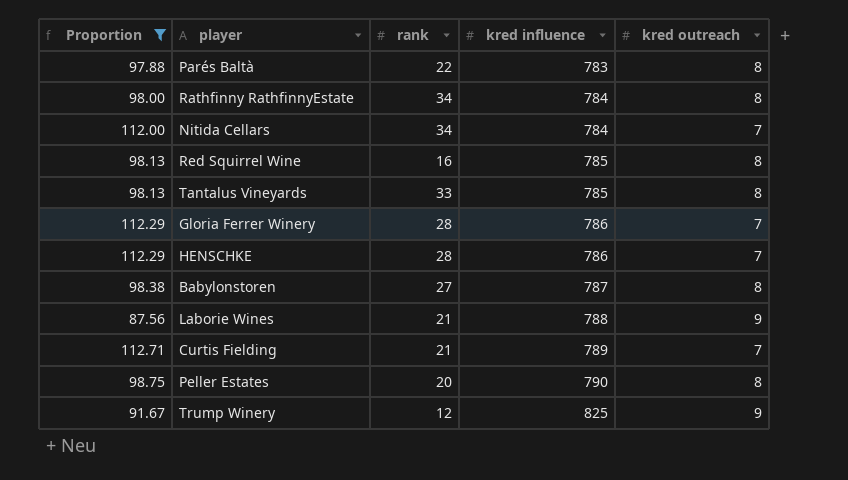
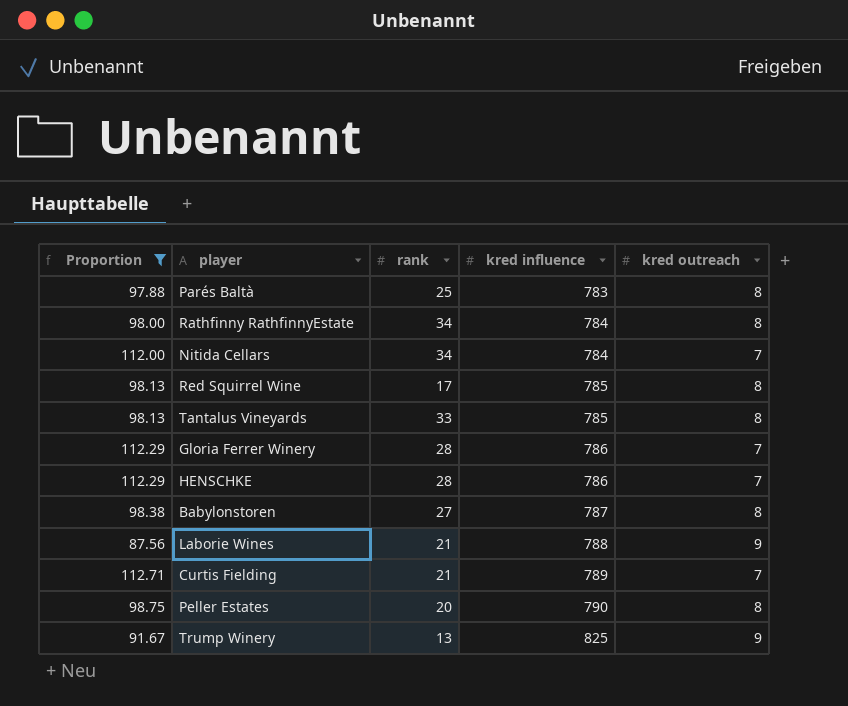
Parés Baltà | rank: 22 -> 25
Red Squirrel Wine | rank: 16 -> 17
Trump Winery | rank: 12 -> 13

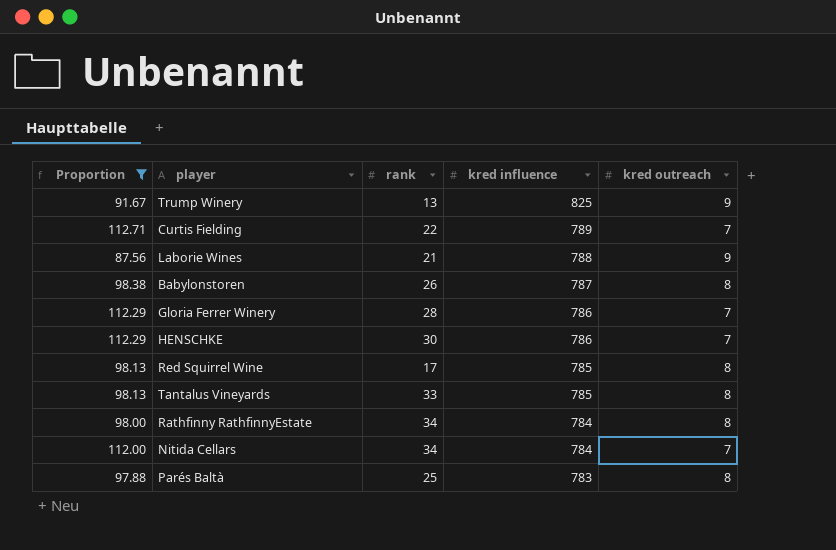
row order: kred influence ascending -> kred influence descending
row Peller Estates: 98.75 | 20 | 790 | 8 -> none
Curtis Fielding | rank: 21 -> 22
Babylonstoren | rank: 27 -> 26
HENSCHKE | rank: 28 -> 30

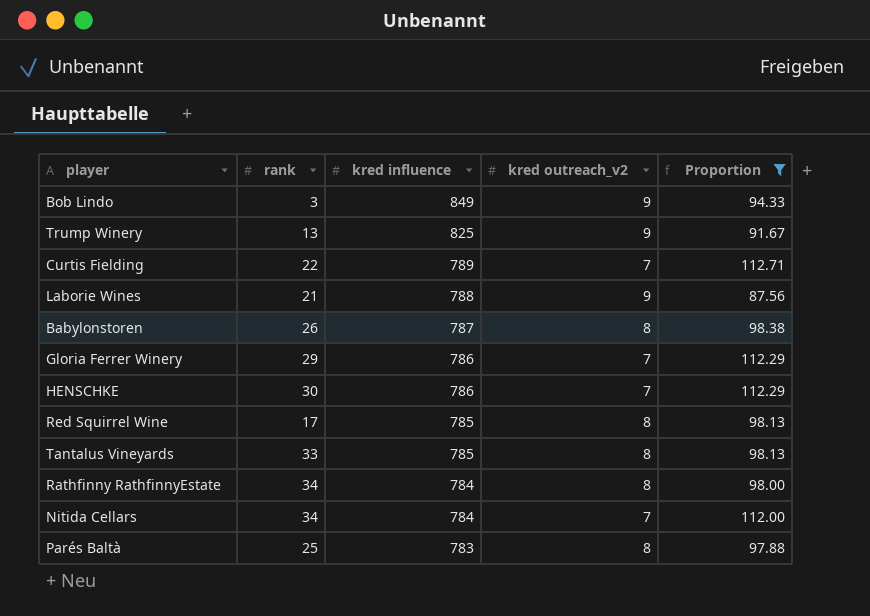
column name: kred outreach -> kred outreach_v2
column Proportion | position: 1 -> 5
row Bob Lindo: none -> 3 | 849 | 9 | 94.33
Gloria Ferrer Winery | rank: 28 -> 29

